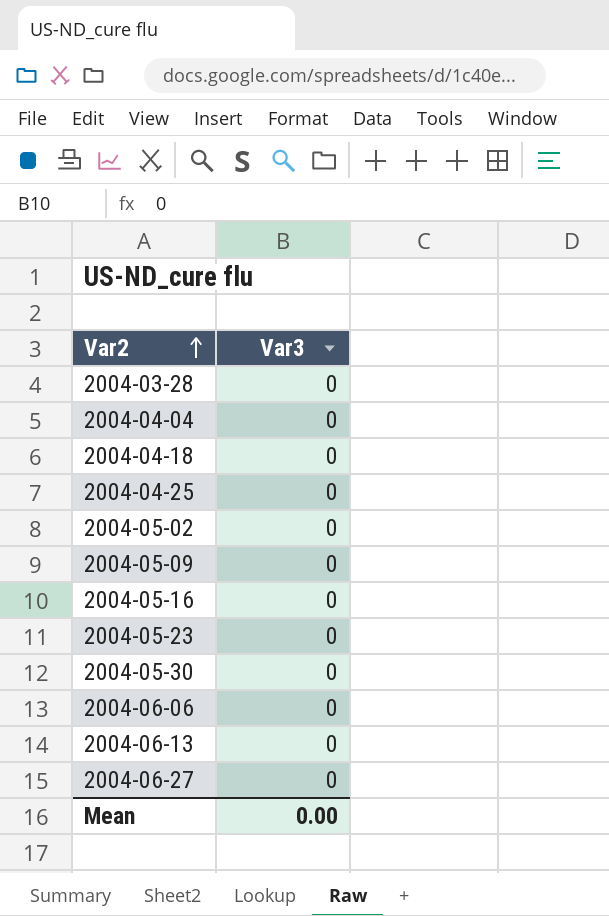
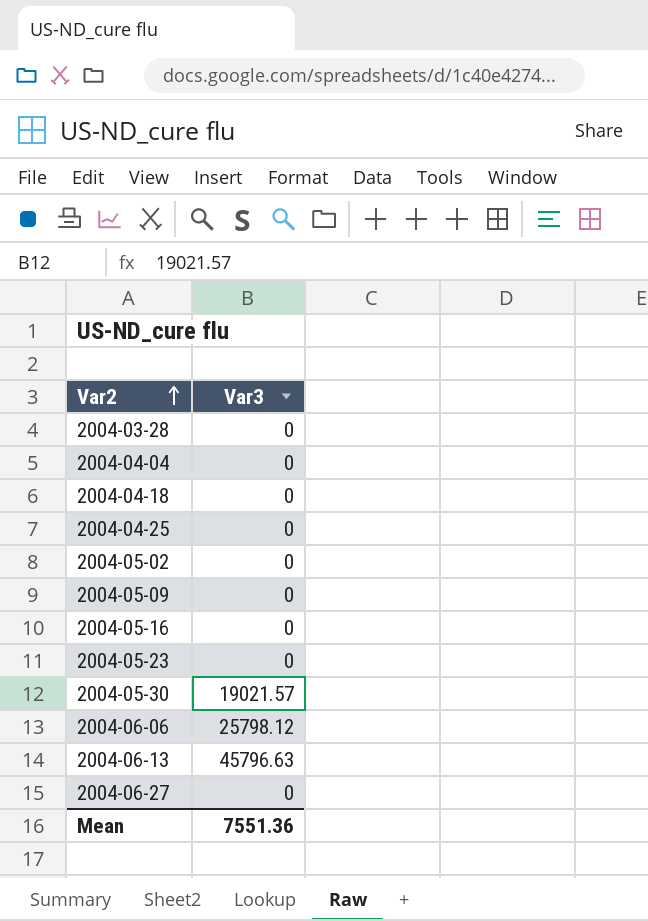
2004-05-30 | Var3: 0 -> 19021.57
2004-06-06 | Var3: 0 -> 25798.12
2004-06-13 | Var3: 0 -> 45796.63
Mean | Var3: 0.00 -> 7551.36

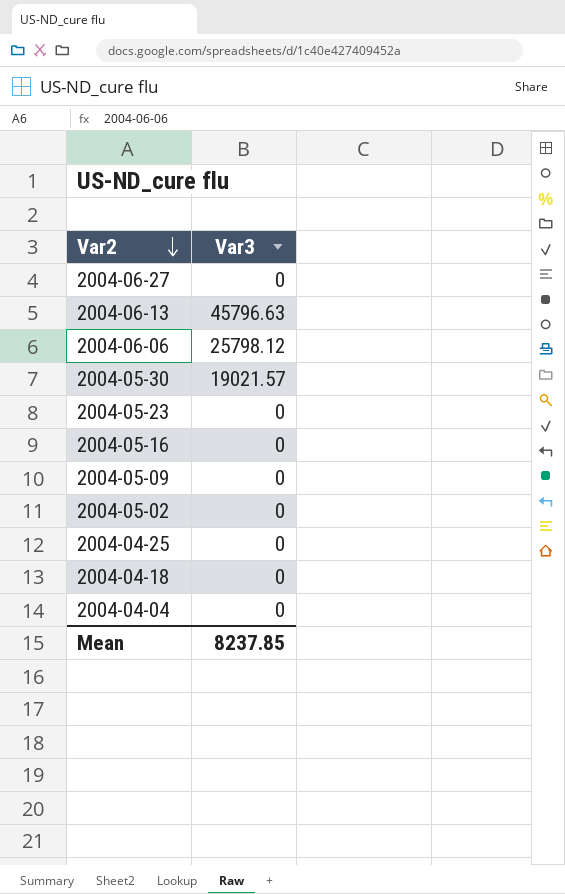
row order: Var2 ascending -> Var2 descending
row 2004-03-28: 0 -> none
Mean | Var3: 7551.36 -> 8237.85

